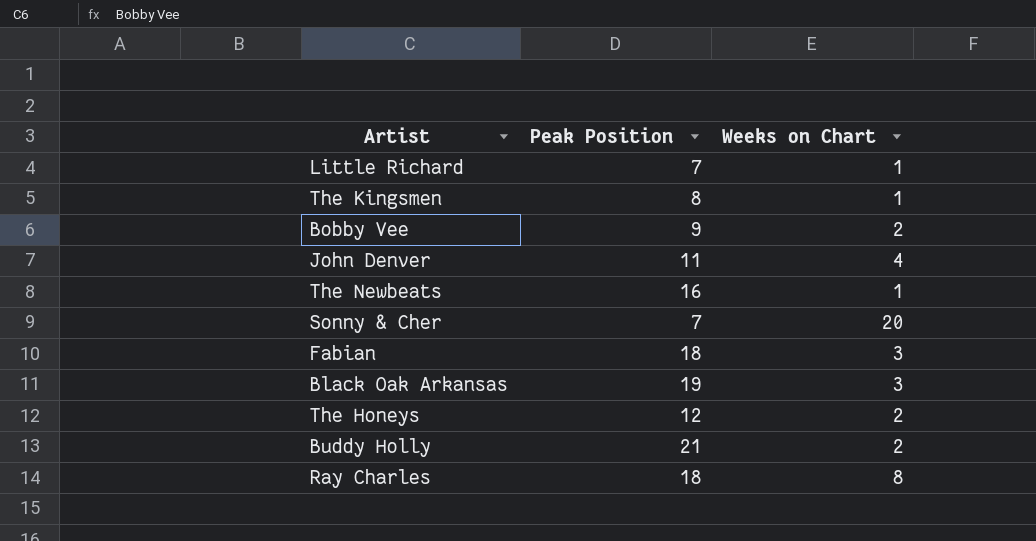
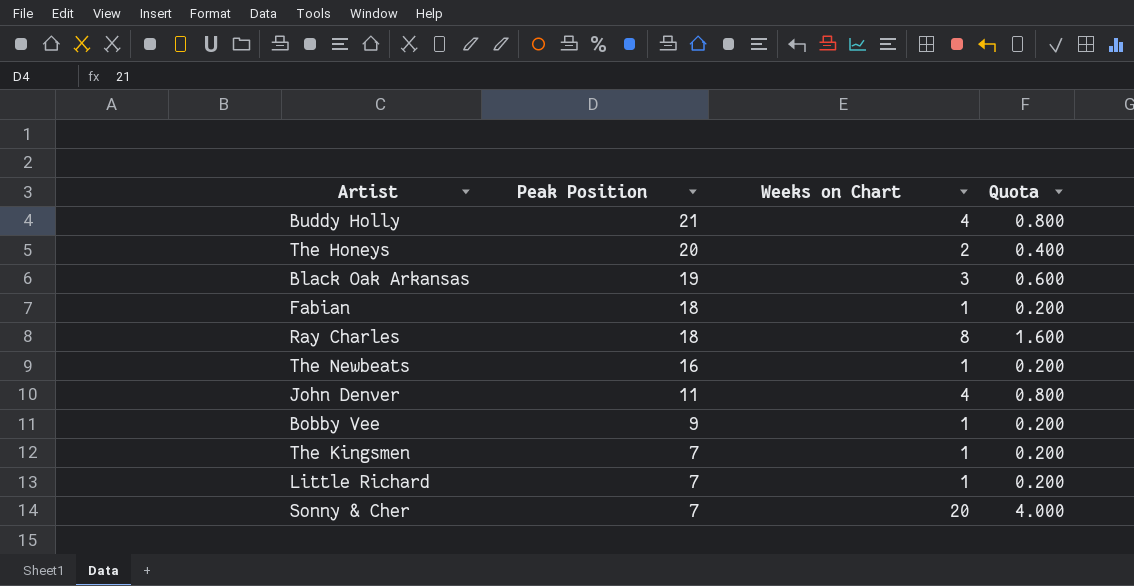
row order: none -> Peak Position descending
column Quota | formula: none -> [Weeks on Chart] * 0.2
Buddy Holly | Weeks on Chart: 2 -> 4
The Honeys | Peak Position: 12 -> 20
Fabian | Weeks on Chart: 3 -> 1
Bobby Vee | Weeks on Chart: 2 -> 1
The Kingsmen | Peak Position: 8 -> 7

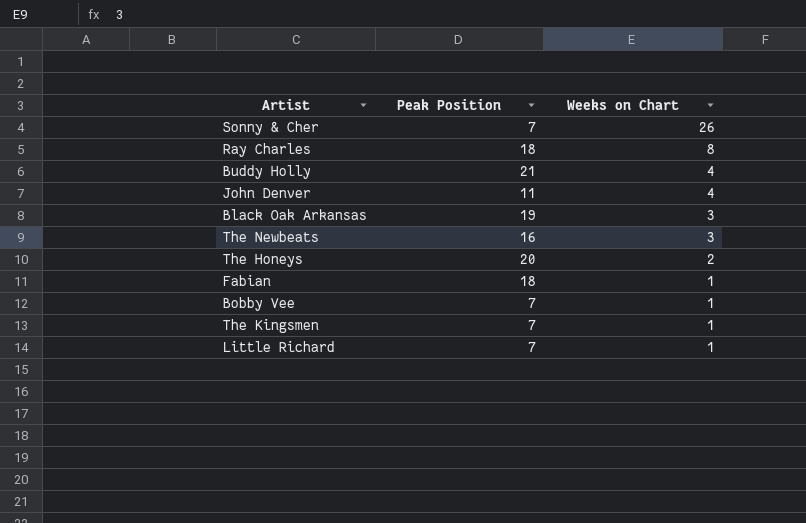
row order: Peak Position descending -> Weeks on Chart descending
column Quota | formula: [Weeks on Chart] * 0.2 -> none
Sonny & Cher | Weeks on Chart: 20 -> 26
The Newbeats | Weeks on Chart: 1 -> 3
Bobby Vee | Peak Position: 9 -> 7

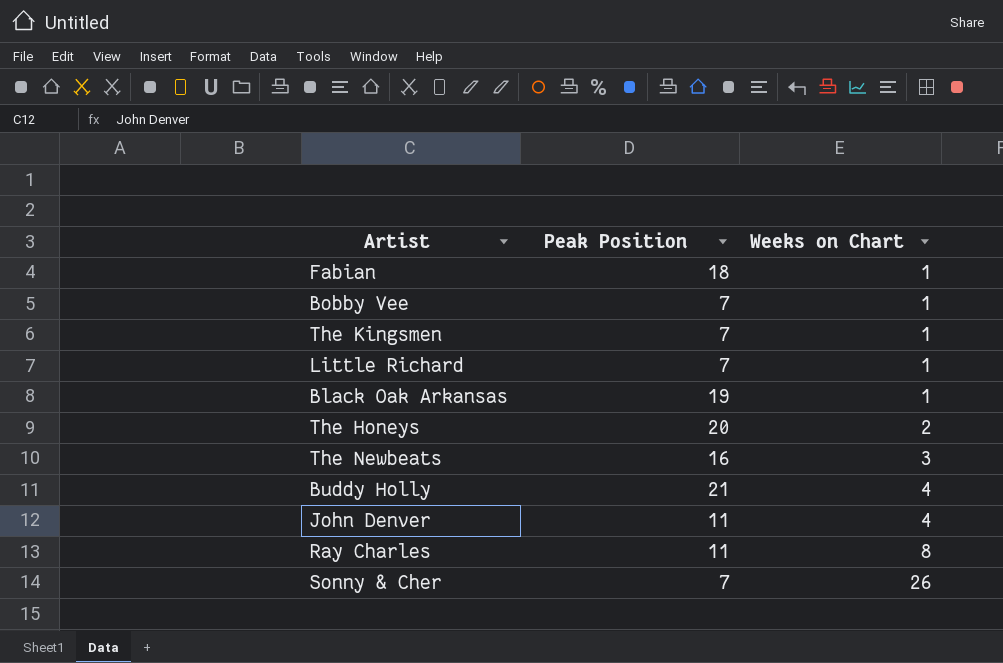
row order: Weeks on Chart descending -> Weeks on Chart ascending
Black Oak Arkansas | Weeks on Chart: 3 -> 1
Ray Charles | Peak Position: 18 -> 11

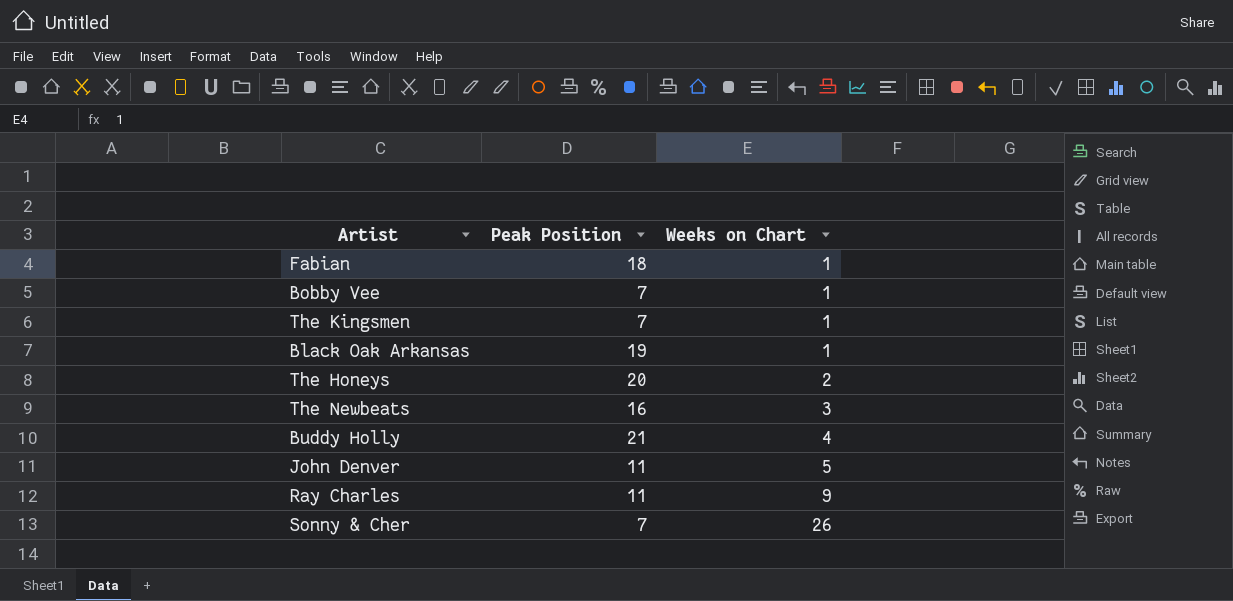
row Little Richard: 7 | 1 -> none
John Denver | Weeks on Chart: 4 -> 5
Ray Charles | Weeks on Chart: 8 -> 9

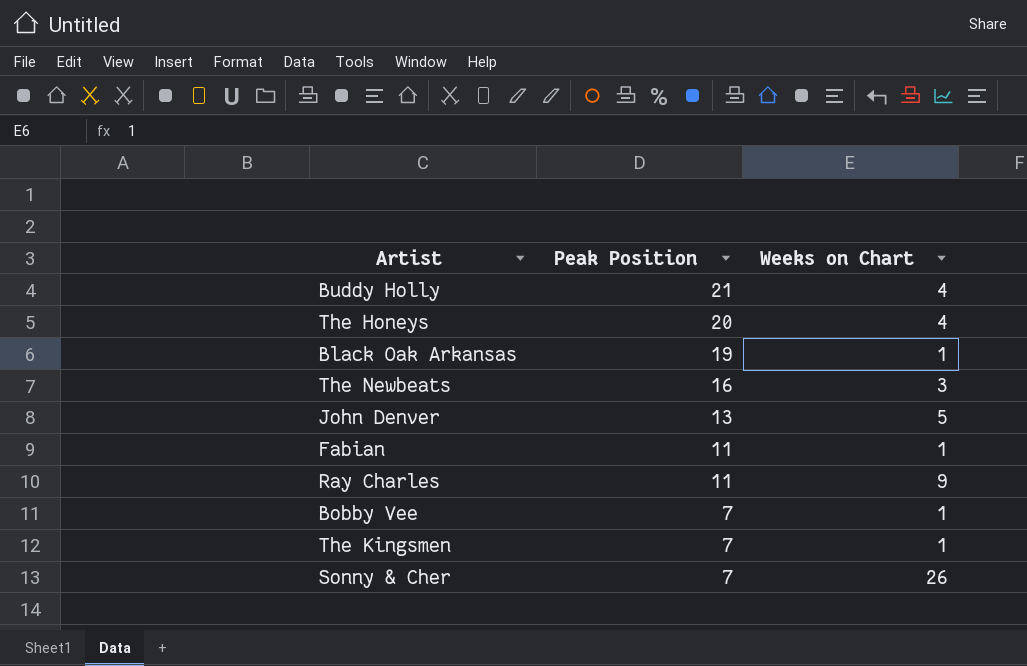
row order: Weeks on Chart ascending -> Peak Position descending
The Honeys | Weeks on Chart: 2 -> 4
John Denver | Peak Position: 11 -> 13
Fabian | Peak Position: 18 -> 11

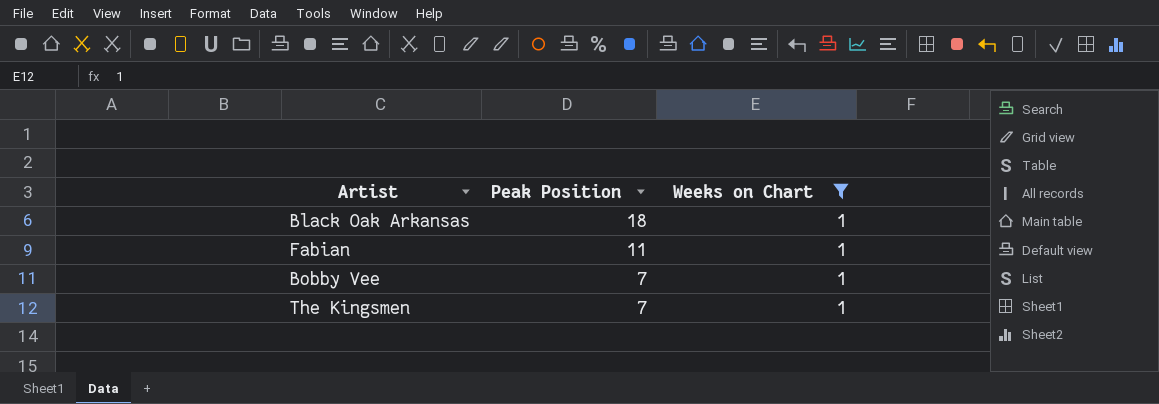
filter: none -> Weeks on Chart = 1
Black Oak Arkansas | Peak Position: 19 -> 18

